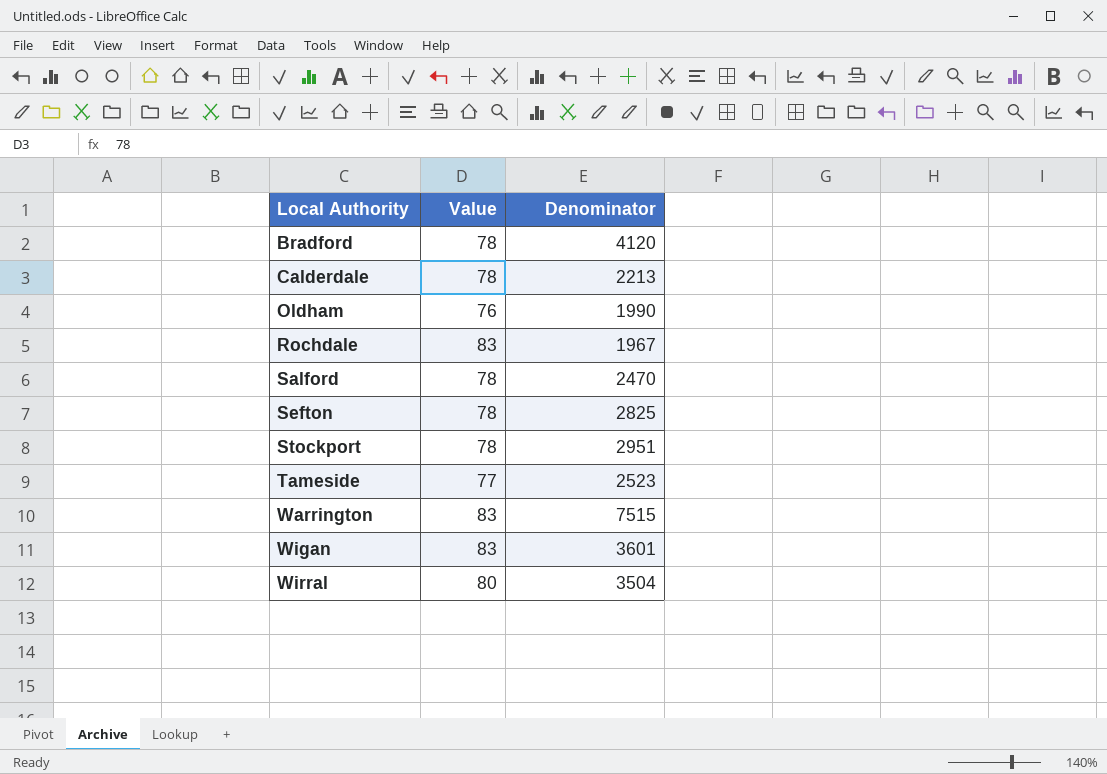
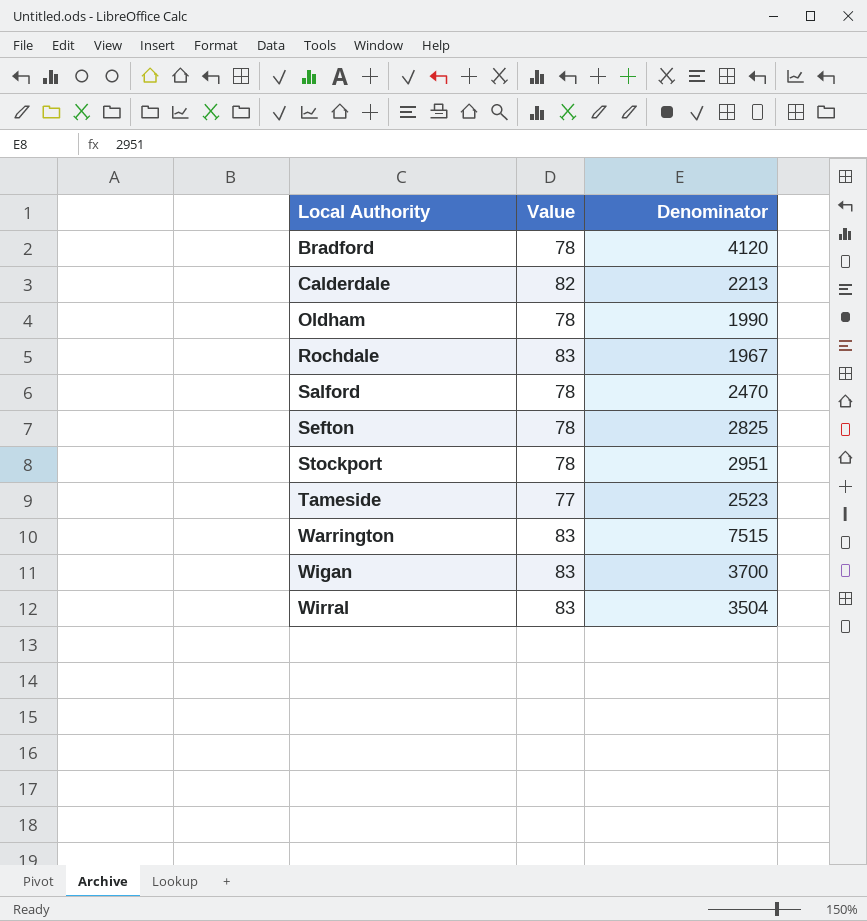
Calderdale | Value: 78 -> 82
Oldham | Value: 76 -> 78
Wigan | Denominator: 3601 -> 3700
Wirral | Value: 80 -> 83

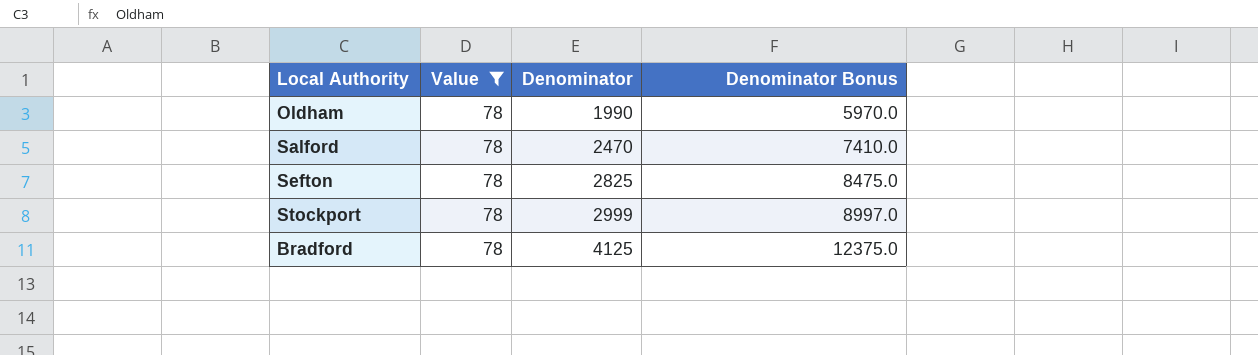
filter: none -> Value = 78
row order: Local Authority ascending -> Denominator ascending
column Denominator Bonus | formula: none -> [Denominator] * 3
Stockport | Denominator: 2951 -> 2999
Bradford | Denominator: 4120 -> 4125

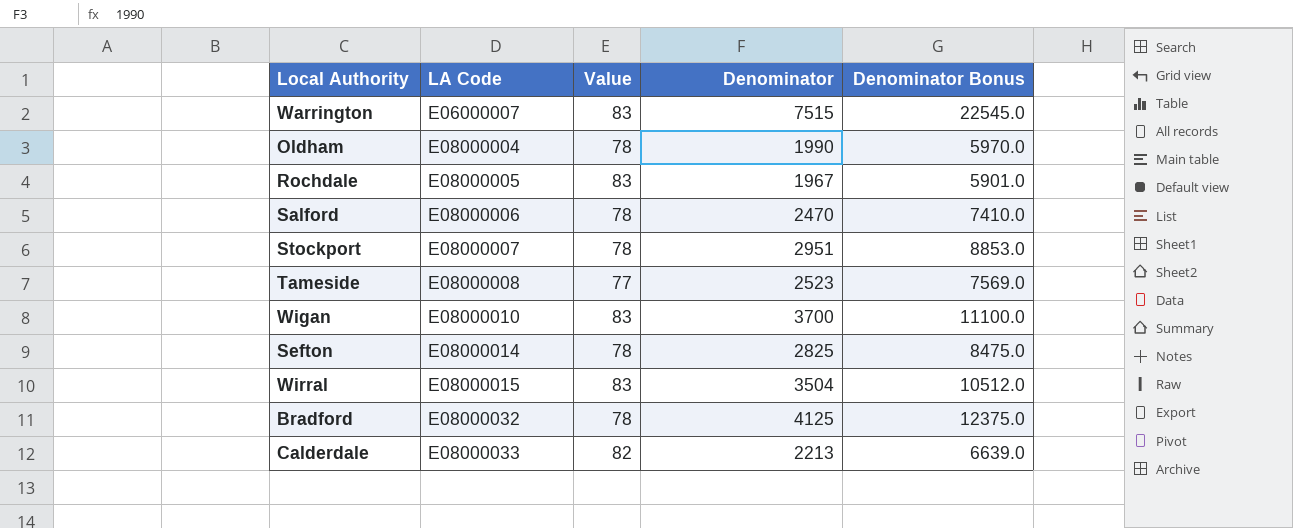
filter: Value = 78 -> none
row order: Denominator ascending -> LA Code ascending
column LA Code | position: none -> 2
Stockport | Denominator: 2999 -> 2951
Stockport | Denominator Bonus: 8997.0 -> 8853.0

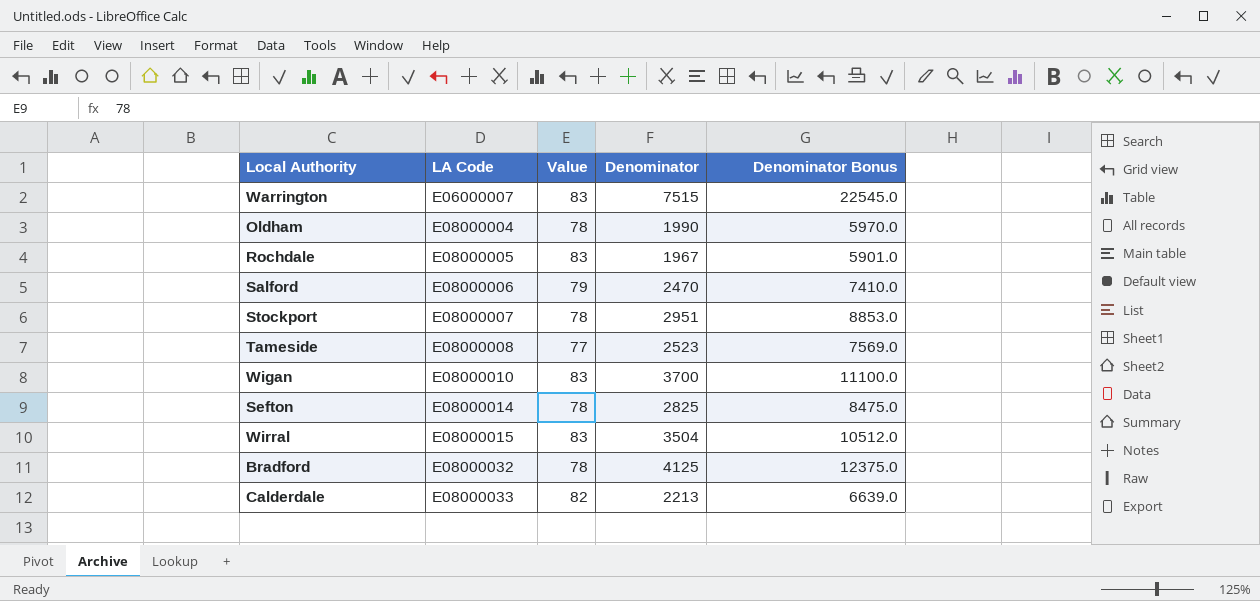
Salford | Value: 78 -> 79

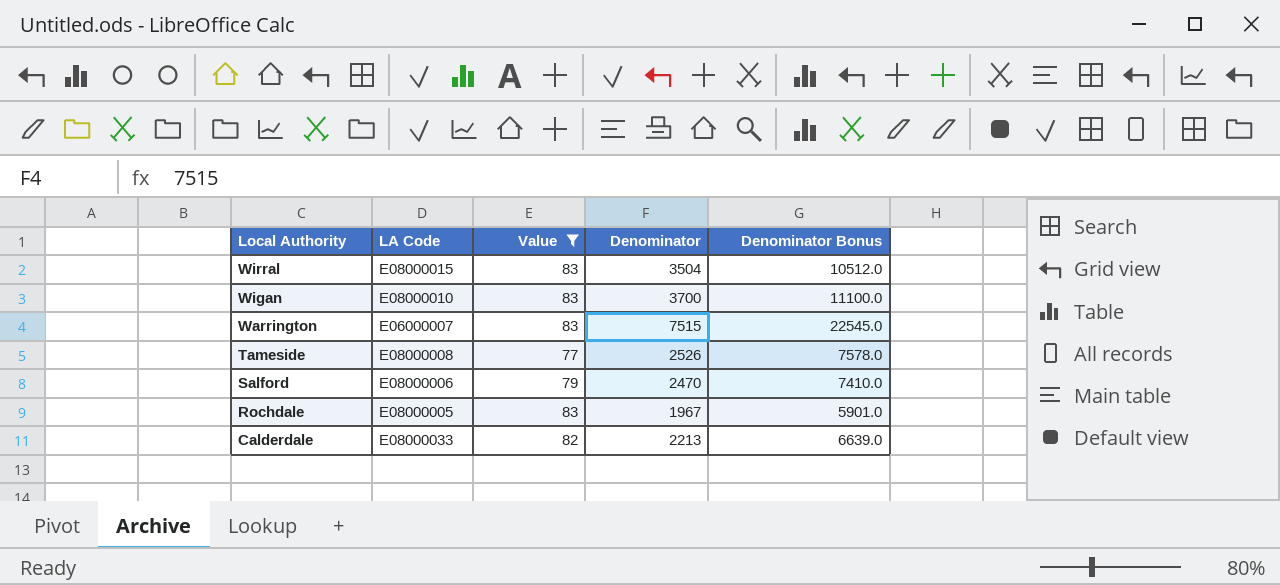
filter: none -> Value != 78
row order: LA Code ascending -> Local Authority descending
Tameside | Denominator: 2523 -> 2526
Tameside | Denominator Bonus: 7569.0 -> 7578.0

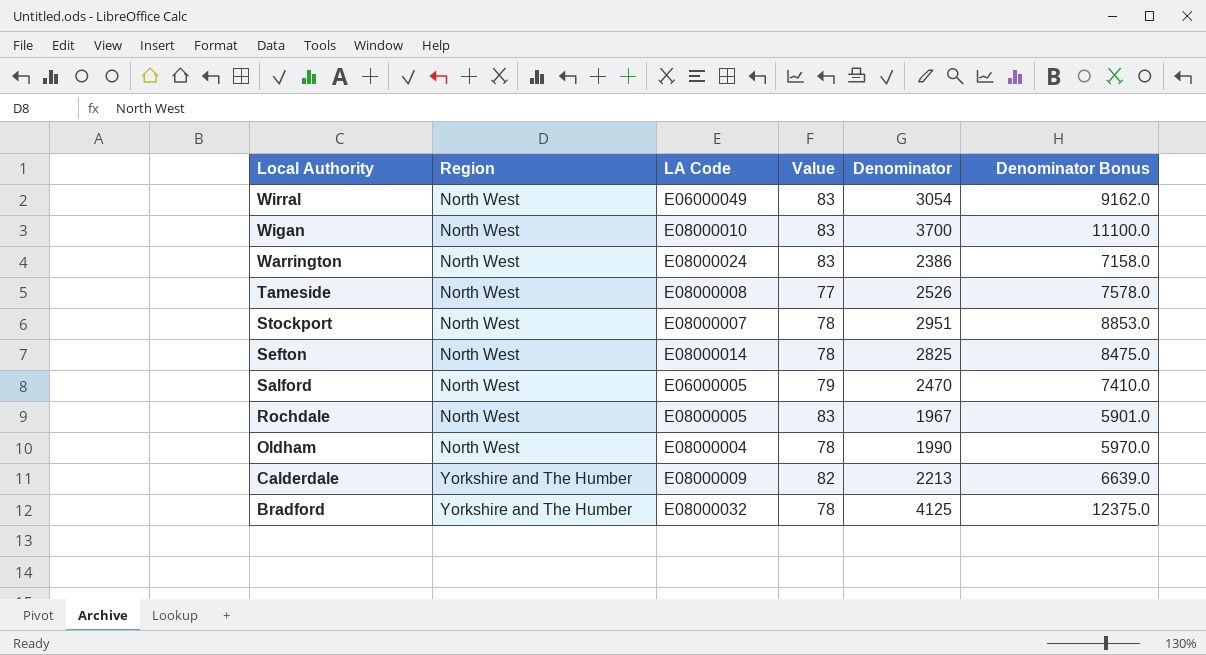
filter: Value != 78 -> none
column Region | position: none -> 2
Wirral | LA Code: E08000015 -> E06000049
Wirral | Denominator: 3504 -> 3054
Wirral | Denominator Bonus: 10512.0 -> 9162.0
Warrington | LA Code: E06000007 -> E08000024
Warrington | Denominator: 7515 -> 2386
Warrington | Denominator Bonus: 22545.0 -> 7158.0
Salford | LA Code: E08000006 -> E06000005
Calderdale | LA Code: E08000033 -> E08000009

